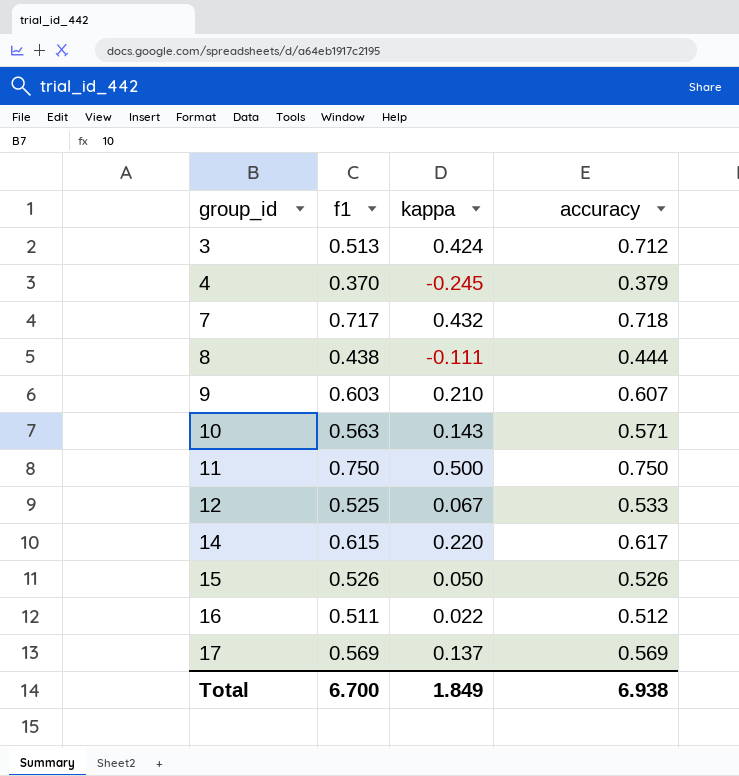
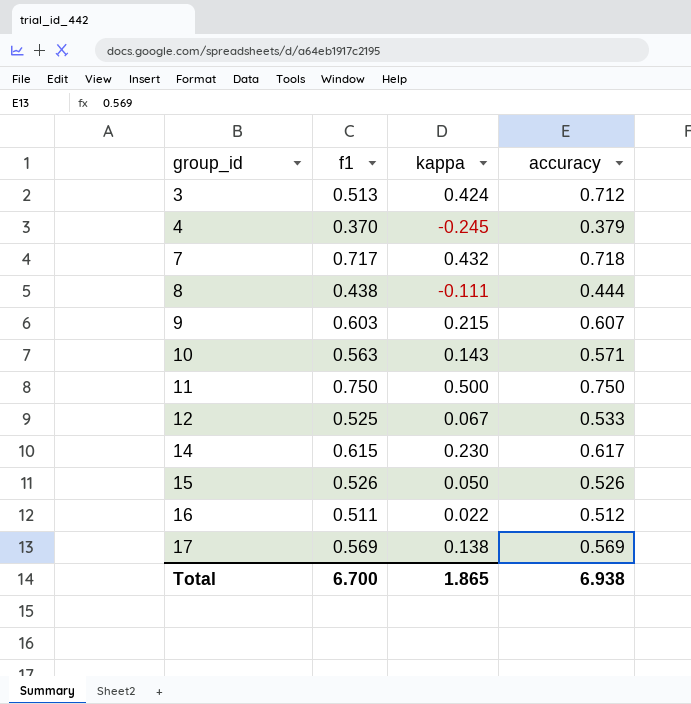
9 | kappa: 0.210 -> 0.215
14 | kappa: 0.220 -> 0.230
17 | kappa: 0.137 -> 0.138
Total | kappa: 1.849 -> 1.865

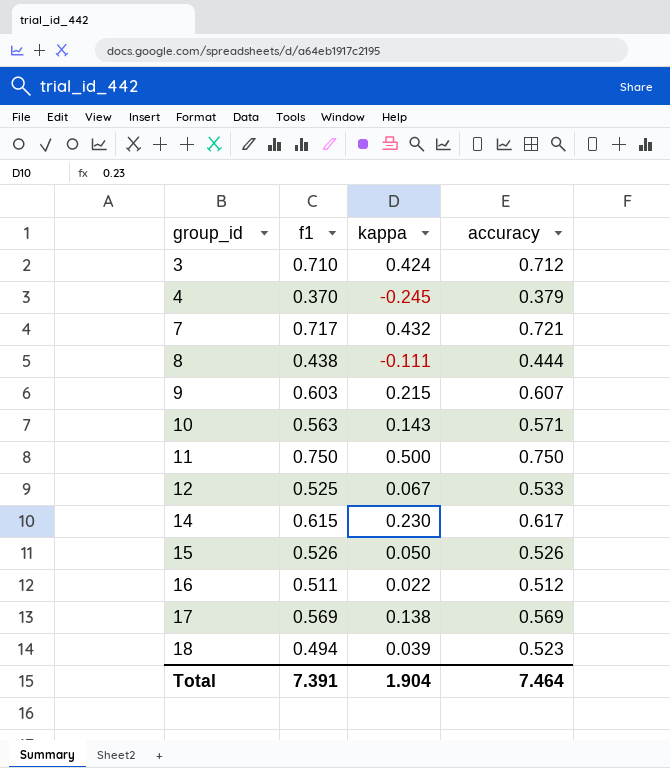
3 | f1: 0.513 -> 0.710
7 | accuracy: 0.718 -> 0.721
row 18: none -> 0.494 | 0.039 | 0.523
Total | f1: 6.700 -> 7.391
Total | kappa: 1.865 -> 1.904
Total | accuracy: 6.938 -> 7.464

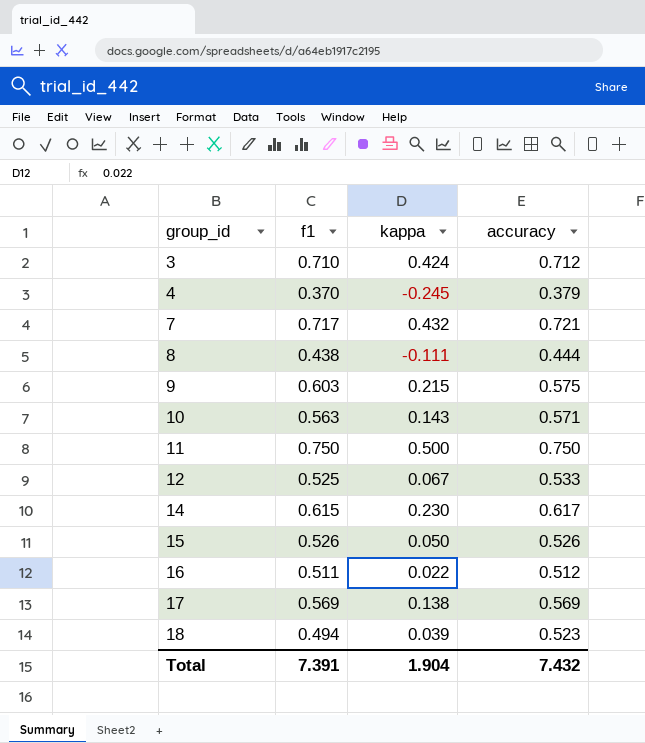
9 | accuracy: 0.607 -> 0.575
Total | accuracy: 7.464 -> 7.432

